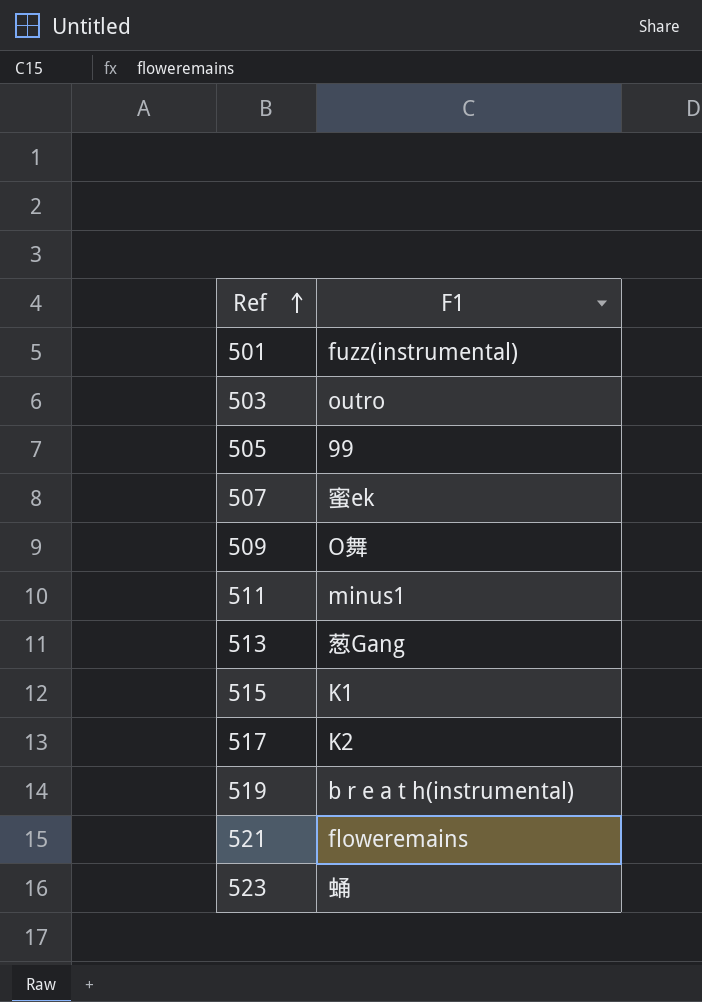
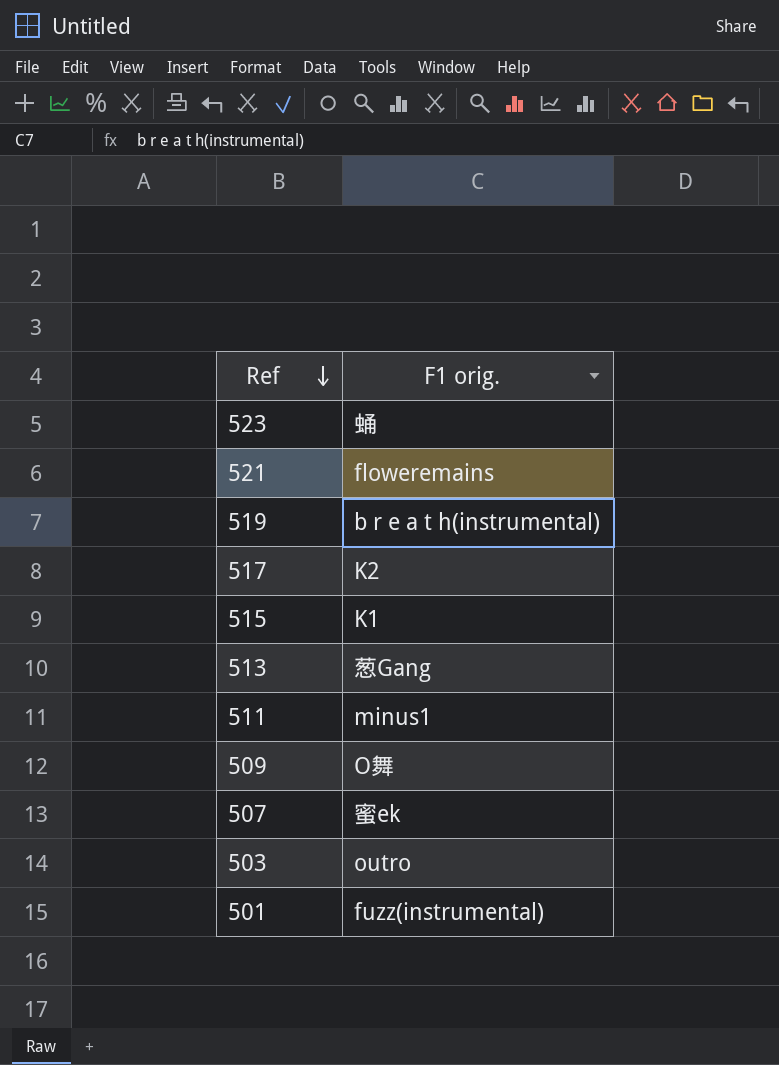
row order: Ref ascending -> Ref descending
column name: F1 -> F1 orig.
row 505: 99 -> none

